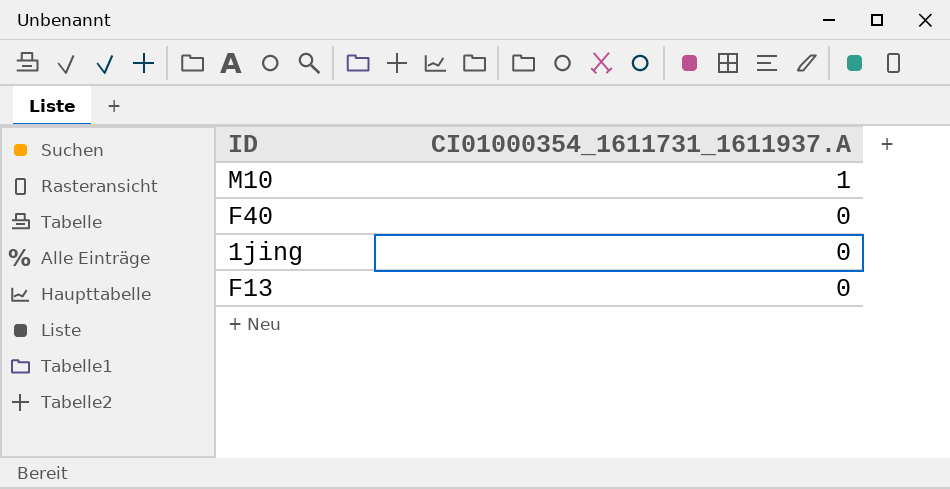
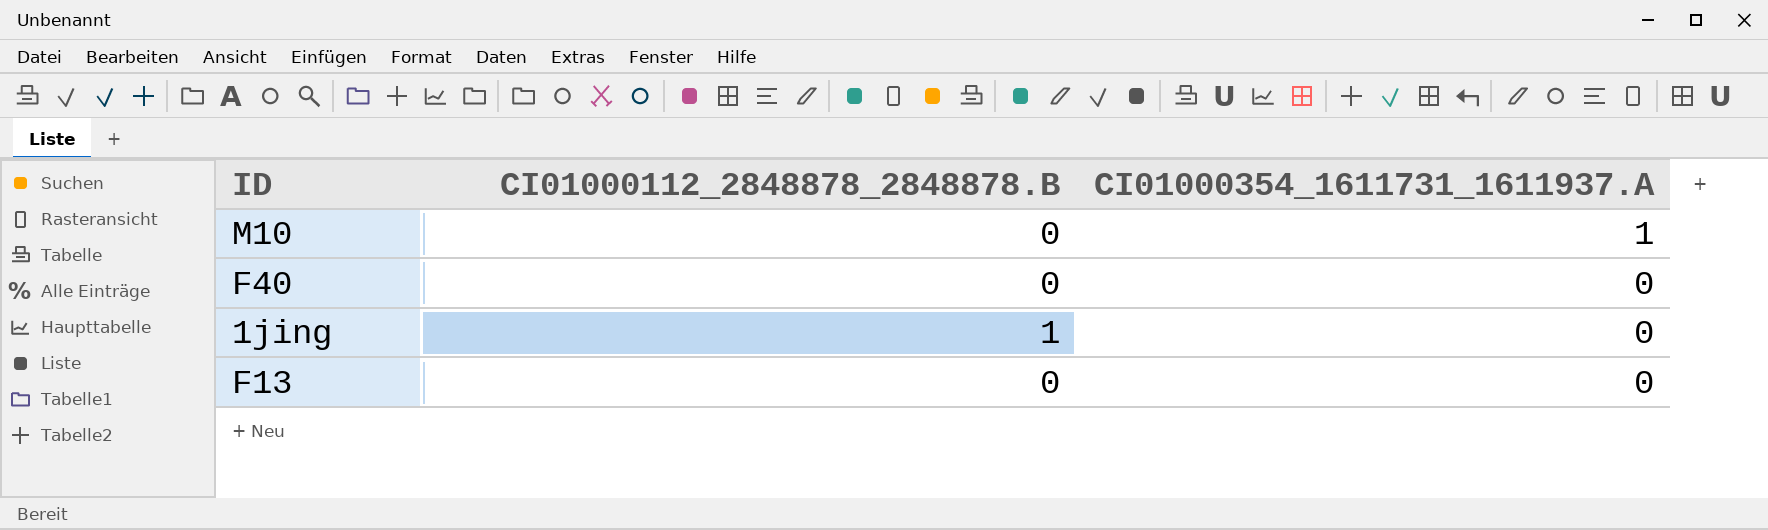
column CI01000112_2848878_2848878.B | position: none -> 2

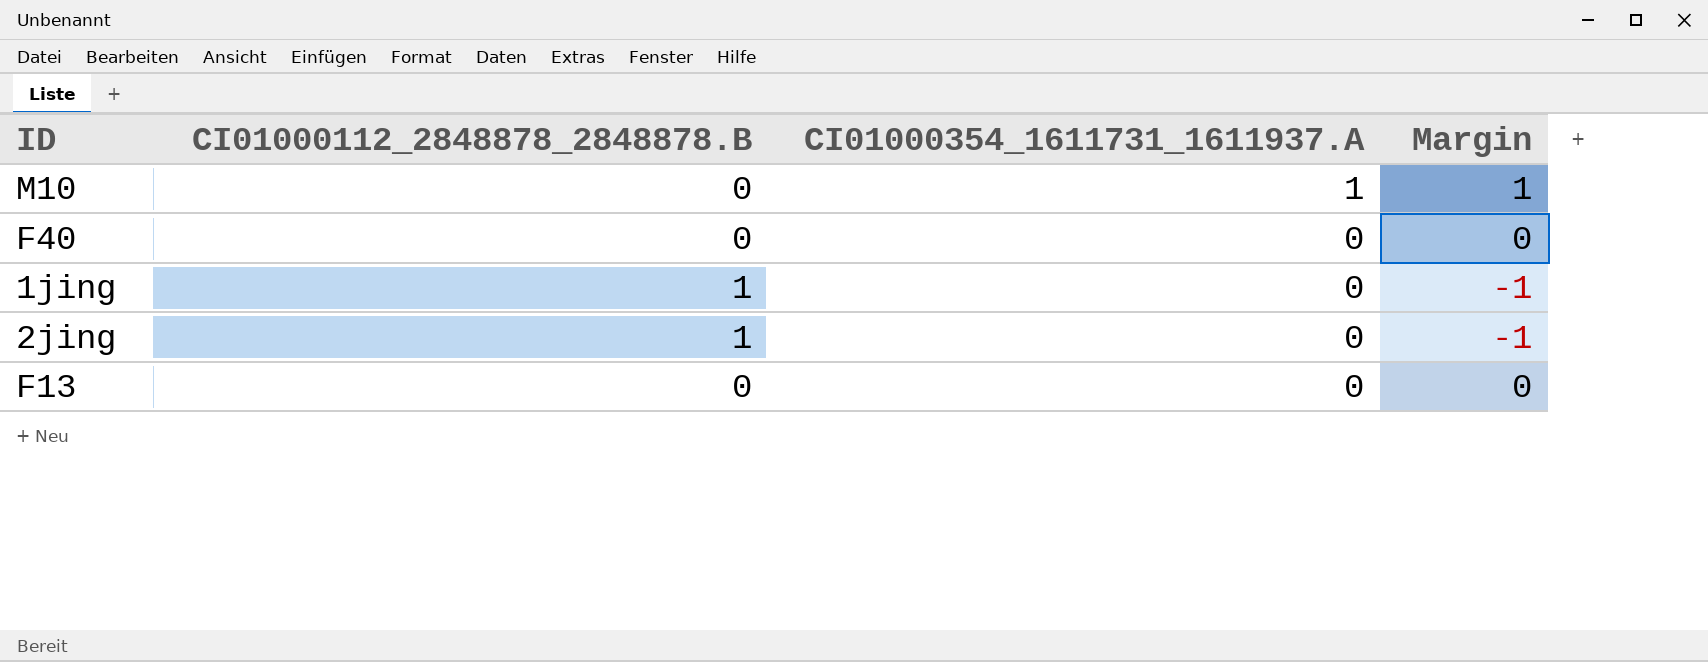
column Margin | formula: none -> [CI01000354_1611731_1611937.A] - [CI01000112_2848878_2848878.B]
row 2jing: none -> 1 | 0 | -1

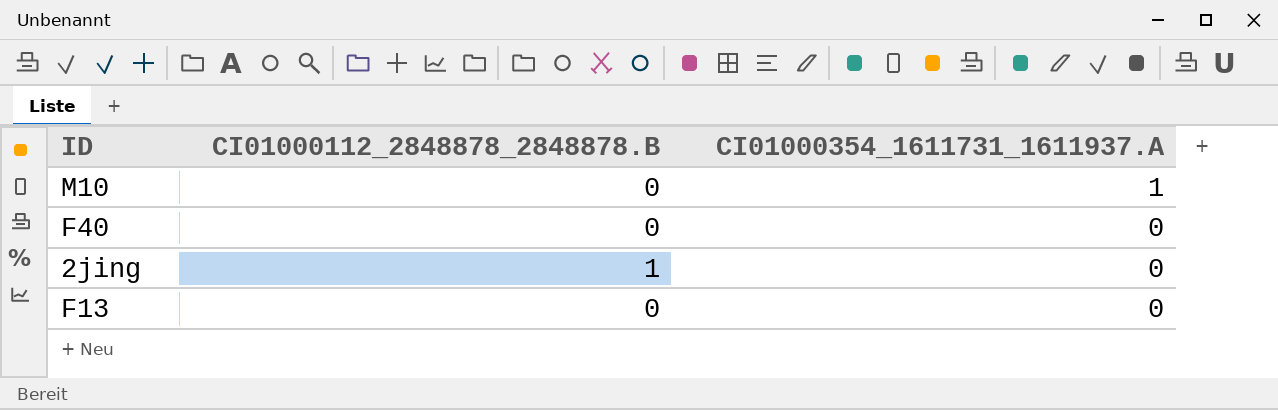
column Margin | formula: [CI01000354_1611731_1611937.A] - [CI01000112_2848878_2848878.B] -> none
row 1jing: 1 | 0 | -1 -> none

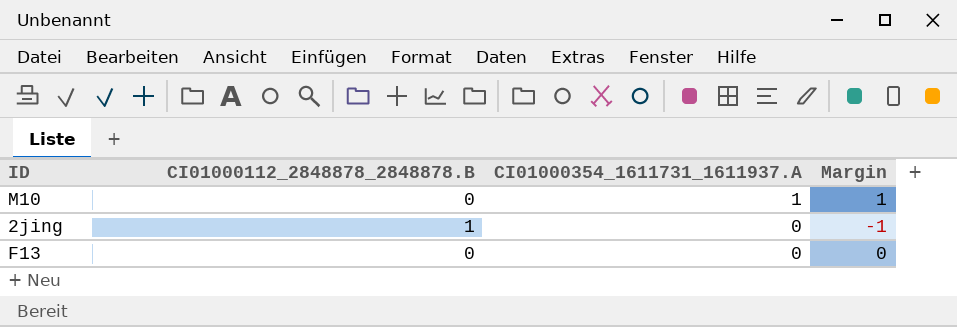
column Margin | formula: none -> [CI01000354_1611731_1611937.A] - [CI01000112_2848878_2848878.B]
row F40: 0 | 0 -> none

